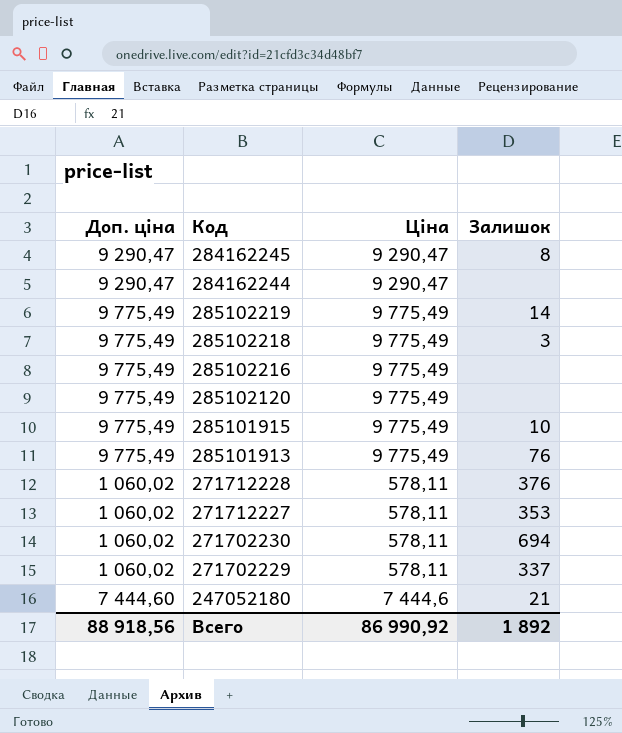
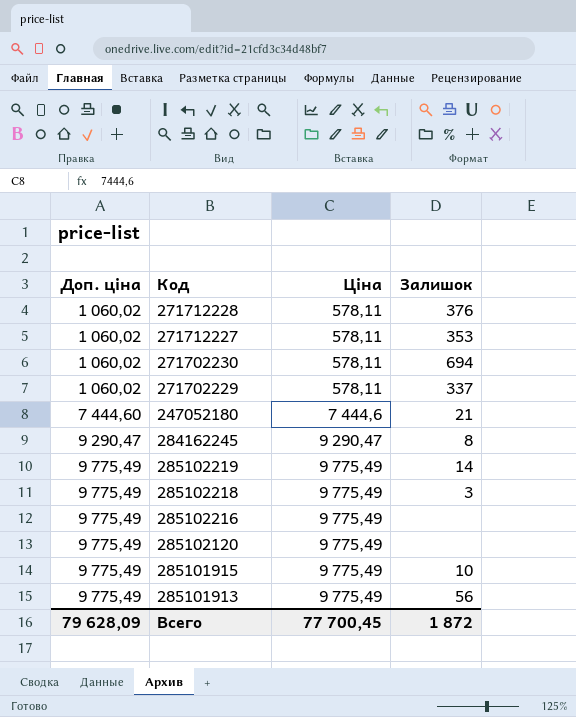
row order: none -> Доп. ціна ascending
row 284162244: 9 290,47 | 9 290,47 | none -> none
285101913 | Залишок: 76 -> 56
Всего | Доп. ціна: 88 918,56 -> 79 628,09
Всего | Ціна: 86 990,92 -> 77 700,45
Всего | Залишок: 1 892 -> 1 872

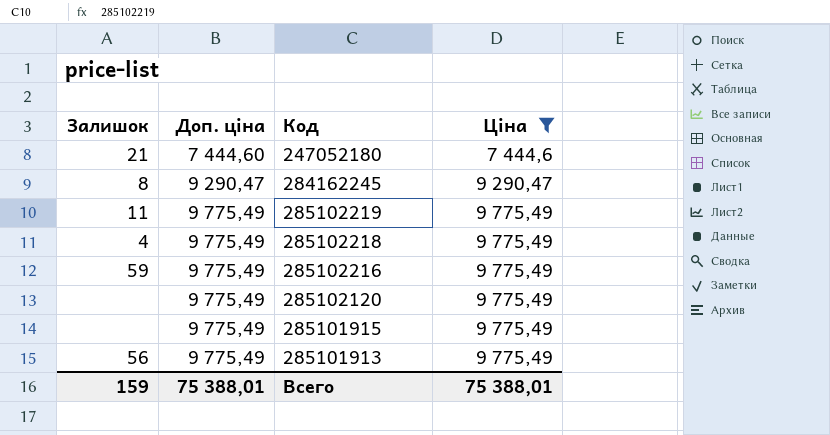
filter: none -> Ціна != 578,11
column Залишок | position: 4 -> 1
285102219 | Залишок: 14 -> 11
285102218 | Залишок: 3 -> 4
285102216 | Залишок: none -> 59
285101915 | Залишок: 10 -> none
Всего | Залишок: 1 872 -> 159
Всего | Доп. ціна: 79 628,09 -> 75 388,01
Всего | Ціна: 77 700,45 -> 75 388,01

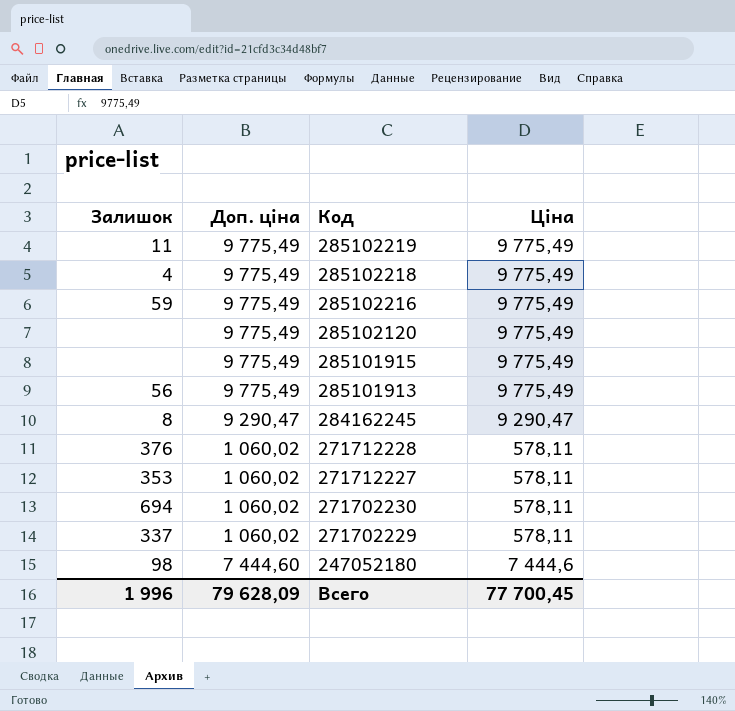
filter: Ціна != 578,11 -> none
row order: Доп. ціна ascending -> Код descending
247052180 | Залишок: 21 -> 98
Всего | Залишок: 159 -> 1 996
Всего | Доп. ціна: 75 388,01 -> 79 628,09
Всего | Ціна: 75 388,01 -> 77 700,45

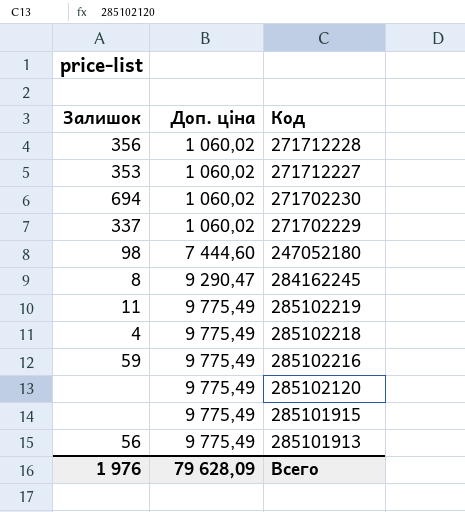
row order: Код descending -> Доп. ціна ascending
column Ціна | position: 4 -> none
271712228 | Залишок: 376 -> 356
Всего | Залишок: 1 996 -> 1 976

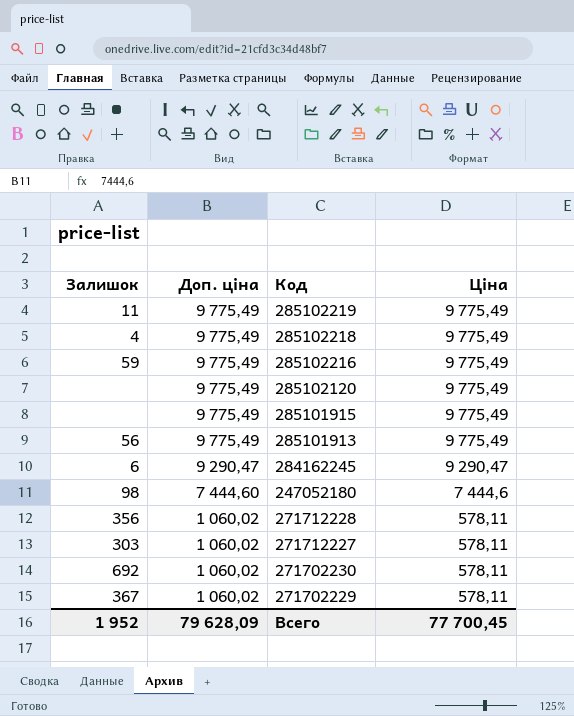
row order: Доп. ціна ascending -> Доп. ціна descending
column Ціна | position: none -> 4
284162245 | Залишок: 8 -> 6
271712227 | Залишок: 353 -> 303
271702230 | Залишок: 694 -> 692
271702229 | Залишок: 337 -> 367
Всего | Залишок: 1 976 -> 1 952

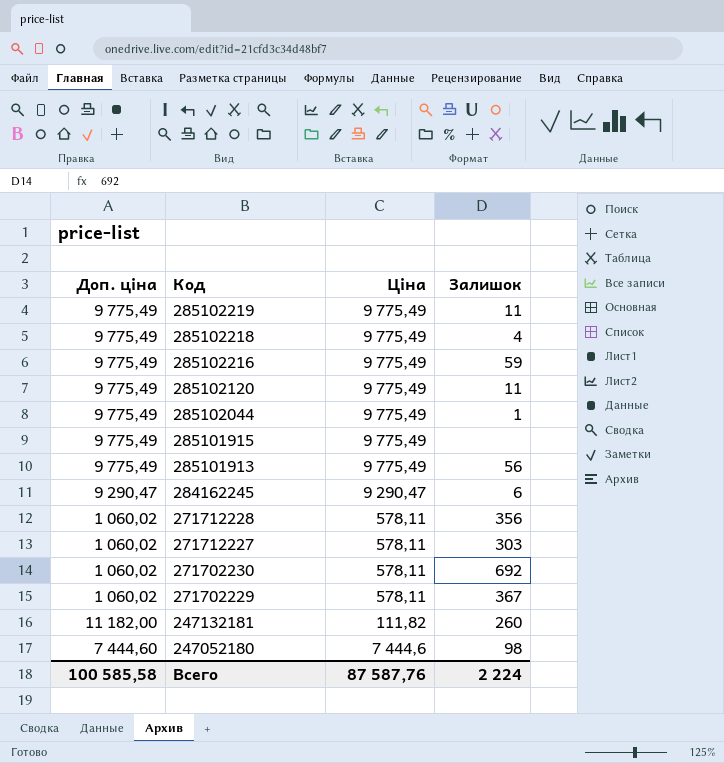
row order: Доп. ціна descending -> Код descending
column Залишок | position: 1 -> 4
285102120 | Залишок: none -> 11
row 285102044: none -> 9 775,49 | 9 775,49 | 1
row 247132181: none -> 11 182,00 | 111,82 | 260
Всего | Доп. ціна: 79 628,09 -> 100 585,58
Всего | Ціна: 77 700,45 -> 87 587,76
Всего | Залишок: 1 952 -> 2 224

